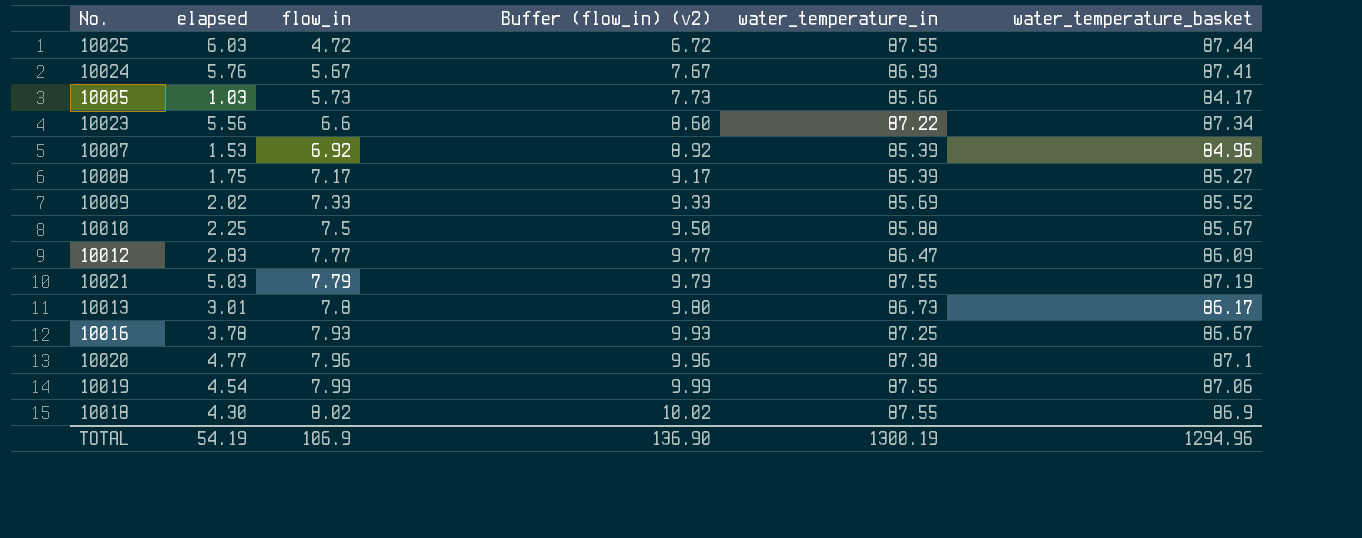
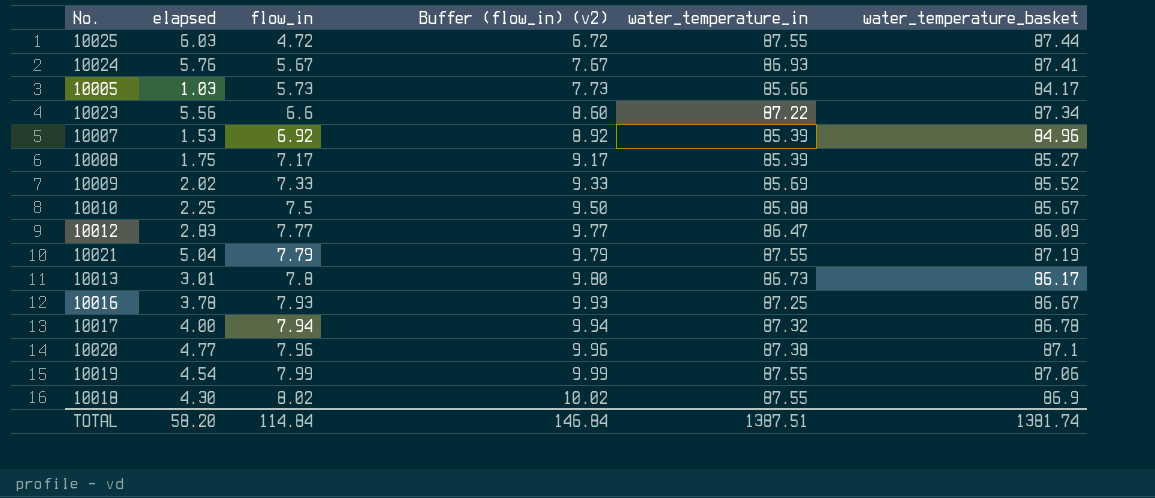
10021 | elapsed: 5.03 -> 5.04
row 10017: none -> 4.00 | 7.94 | 9.94 | 87.32 | 86.78
TOTAL | elapsed: 54.19 -> 58.20
TOTAL | flow_in: 106.9 -> 114.84
TOTAL | Buffer (flow_in) (v2): 136.90 -> 146.84
TOTAL | water_temperature_in: 1300.19 -> 1387.51
TOTAL | water_temperature_basket: 1294.96 -> 1381.74

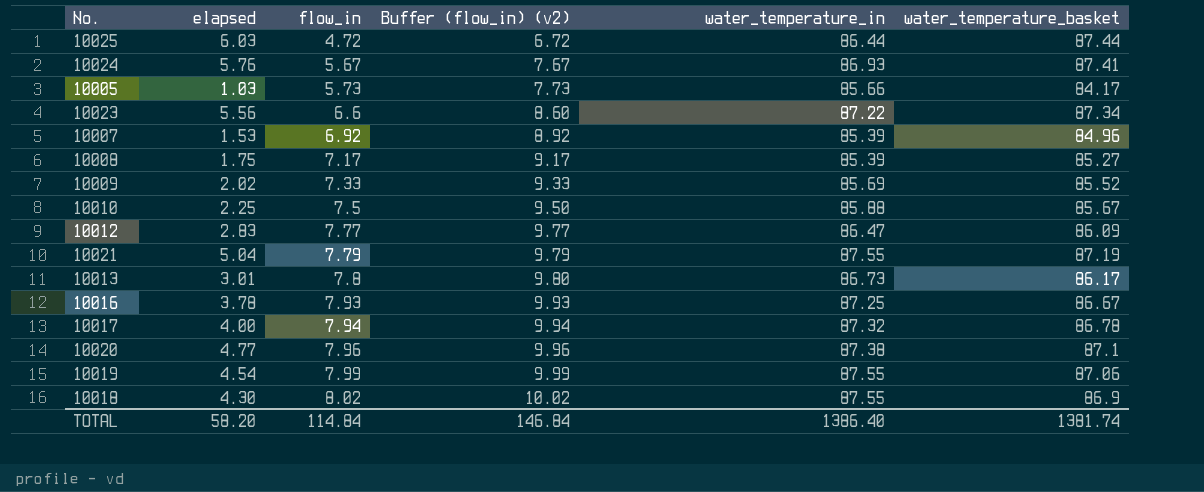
10025 | water_temperature_in: 87.55 -> 86.44
TOTAL | water_temperature_in: 1387.51 -> 1386.40

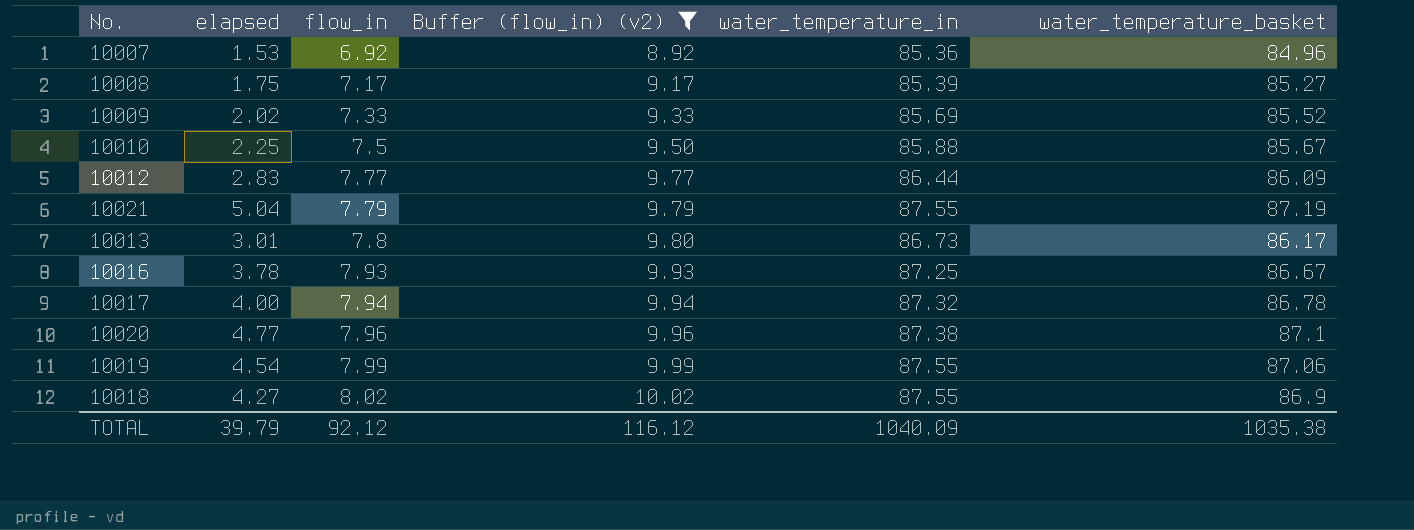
filter: none -> Buffer (flow_in) (v2) >= 8.92
10007 | water_temperature_in: 85.39 -> 85.36
10012 | water_temperature_in: 86.47 -> 86.44
10018 | elapsed: 4.30 -> 4.27
TOTAL | elapsed: 58.20 -> 39.79
TOTAL | flow_in: 114.84 -> 92.12
TOTAL | Buffer (flow_in) (v2): 146.84 -> 116.12
TOTAL | water_temperature_in: 1386.40 -> 1040.09
TOTAL | water_temperature_basket: 1381.74 -> 1035.38

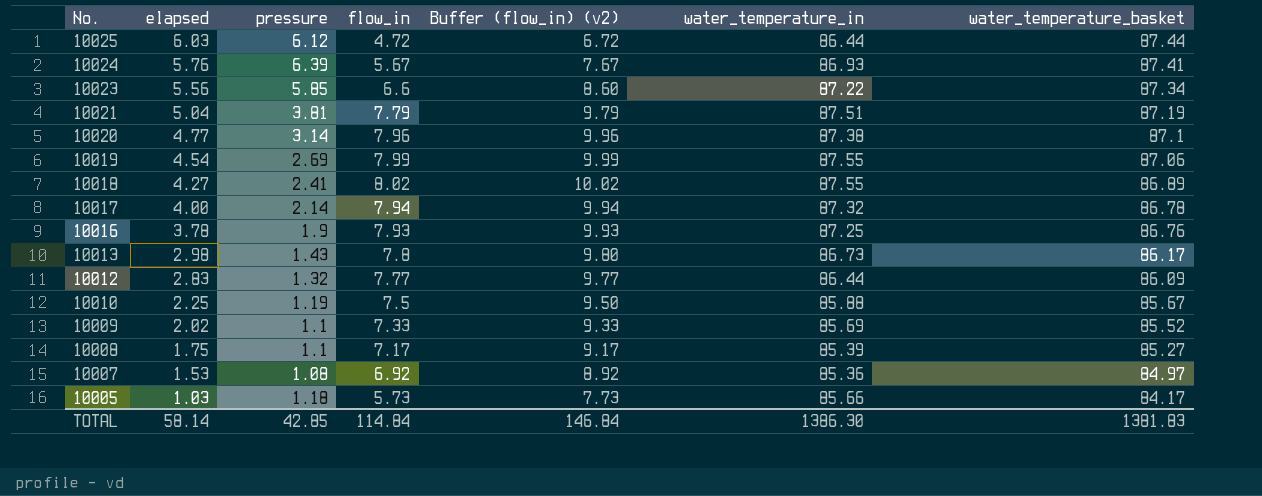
filter: Buffer (flow_in) (v2) >= 8.92 -> none
row order: flow_in ascending -> No. descending
column pressure | position: none -> 3
10021 | water_temperature_in: 87.55 -> 87.51
10018 | water_temperature_basket: 86.9 -> 86.89
10016 | water_temperature_basket: 86.67 -> 86.76
10013 | elapsed: 3.01 -> 2.98
10007 | water_temperature_basket: 84.96 -> 84.97
TOTAL | elapsed: 39.79 -> 58.14
TOTAL | flow_in: 92.12 -> 114.84
TOTAL | Buffer (flow_in) (v2): 116.12 -> 146.84
TOTAL | water_temperature_in: 1040.09 -> 1386.30
TOTAL | water_temperature_basket: 1035.38 -> 1381.83

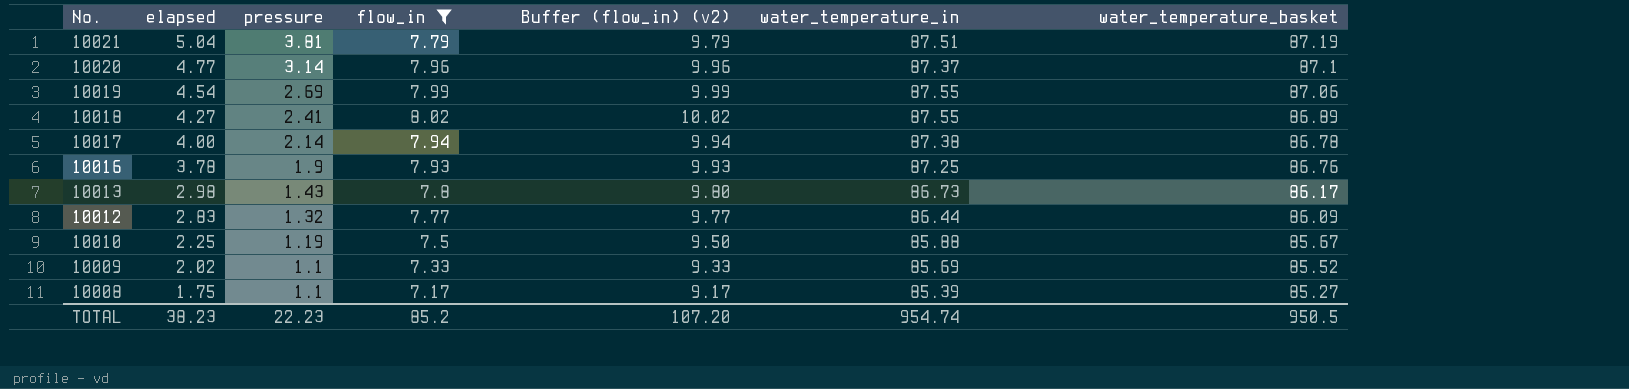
filter: none -> flow_in >= 7.17
10020 | water_temperature_in: 87.38 -> 87.37
10017 | water_temperature_in: 87.32 -> 87.38
TOTAL | elapsed: 58.14 -> 38.23
TOTAL | pressure: 42.85 -> 22.23
TOTAL | flow_in: 114.84 -> 85.2
TOTAL | Buffer (flow_in) (v2): 146.84 -> 107.20
TOTAL | water_temperature_in: 1386.30 -> 954.74
TOTAL | water_temperature_basket: 1381.83 -> 950.5

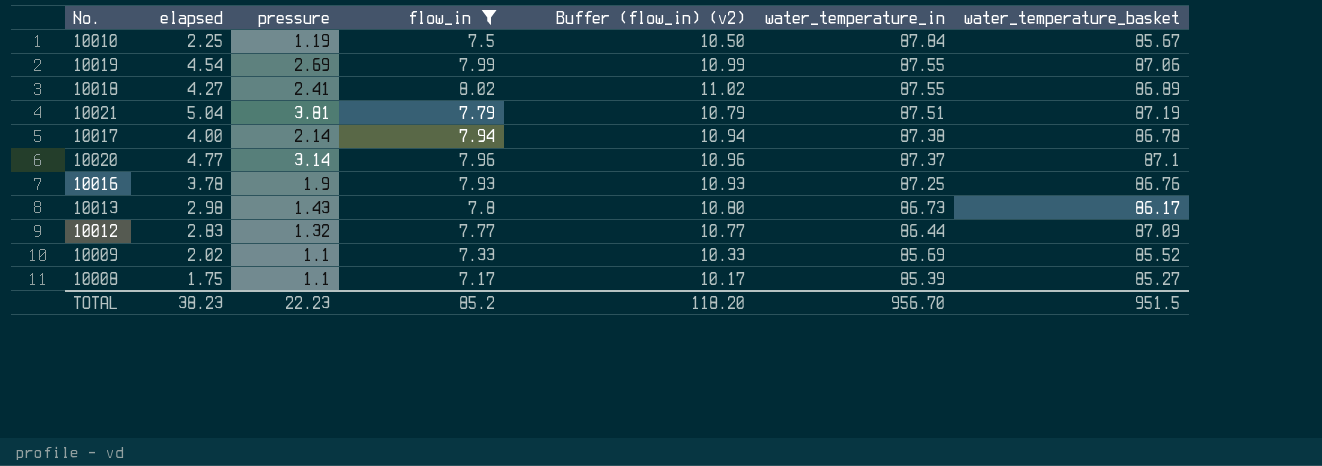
row order: No. descending -> water_temperature_in descending
column Buffer (flow_in) (v2) | formula: [flow_in] + 2 -> [flow_in] + 3
10010 | water_temperature_in: 85.88 -> 87.84
10012 | water_temperature_basket: 86.09 -> 87.09
TOTAL | Buffer (flow_in) (v2): 107.20 -> 118.20
TOTAL | water_temperature_in: 954.74 -> 956.70
TOTAL | water_temperature_basket: 950.5 -> 951.5

